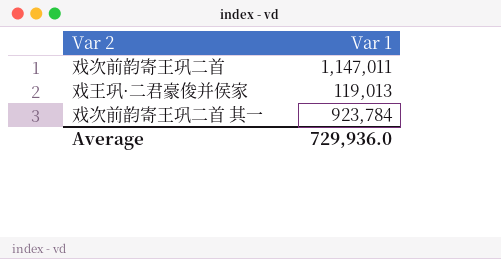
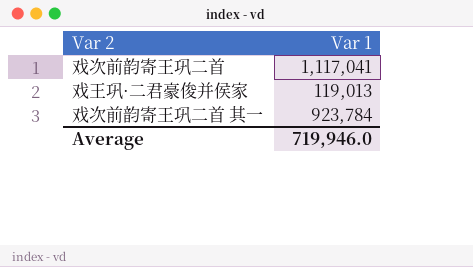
戏次前韵寄王巩二首 | Var 1: 1,147,011 -> 1,117,041
Average | Var 1: 729,936.0 -> 719,946.0

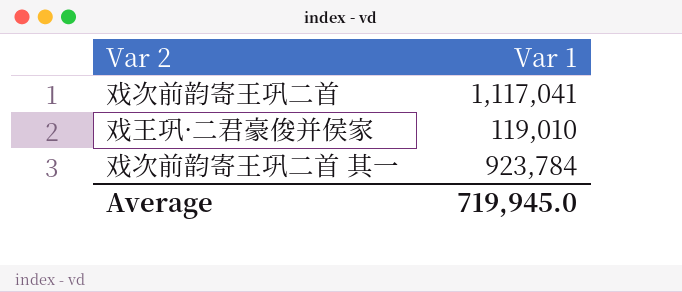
戏王巩·二君豪俊并侯家 | Var 1: 119,013 -> 119,010
Average | Var 1: 719,946.0 -> 719,945.0

